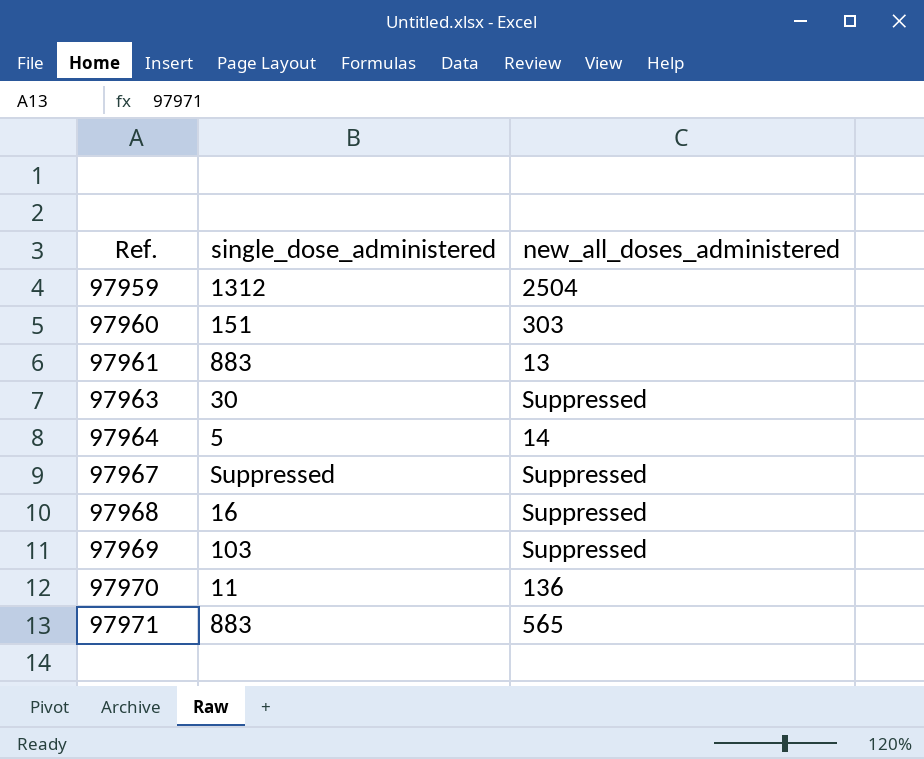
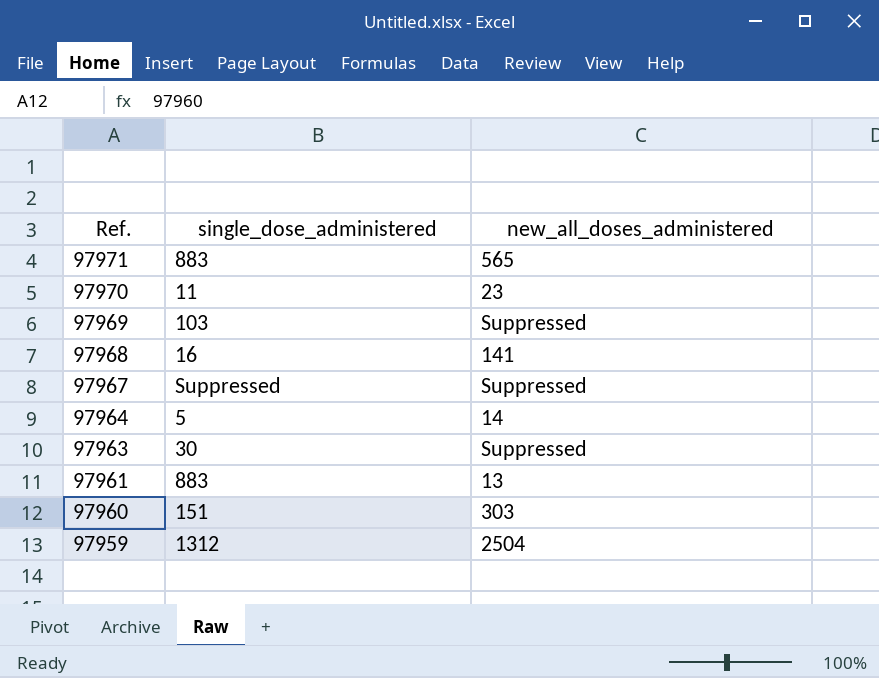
row order: Ref. ascending -> Ref. descending
97970 | new_all_doses_administered: 136 -> 23
97968 | new_all_doses_administered: Suppressed -> 141

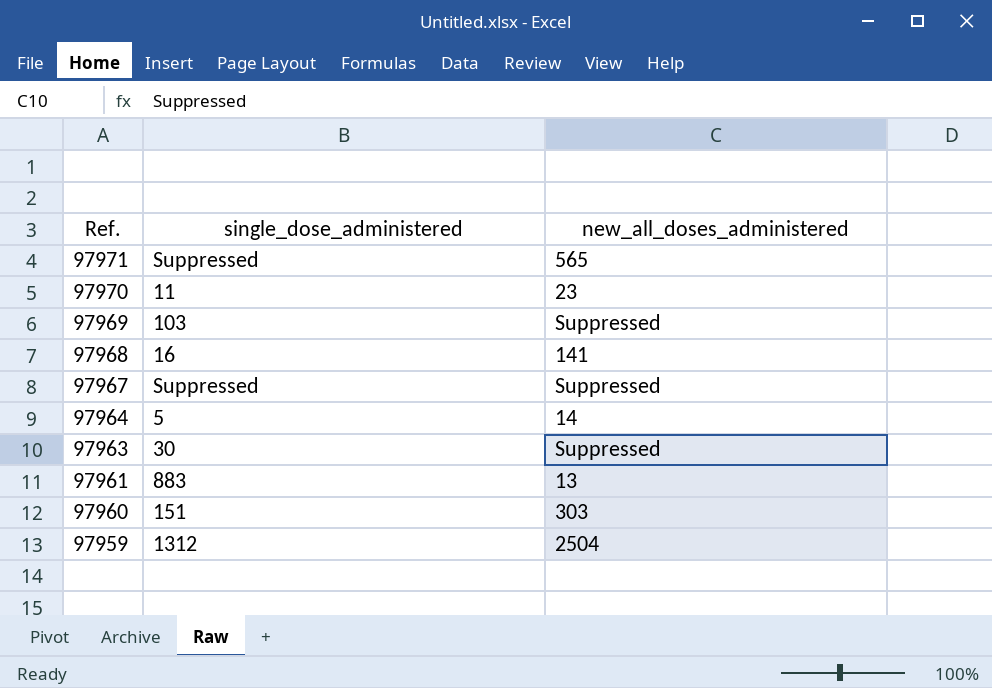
97971 | single_dose_administered: 883 -> Suppressed

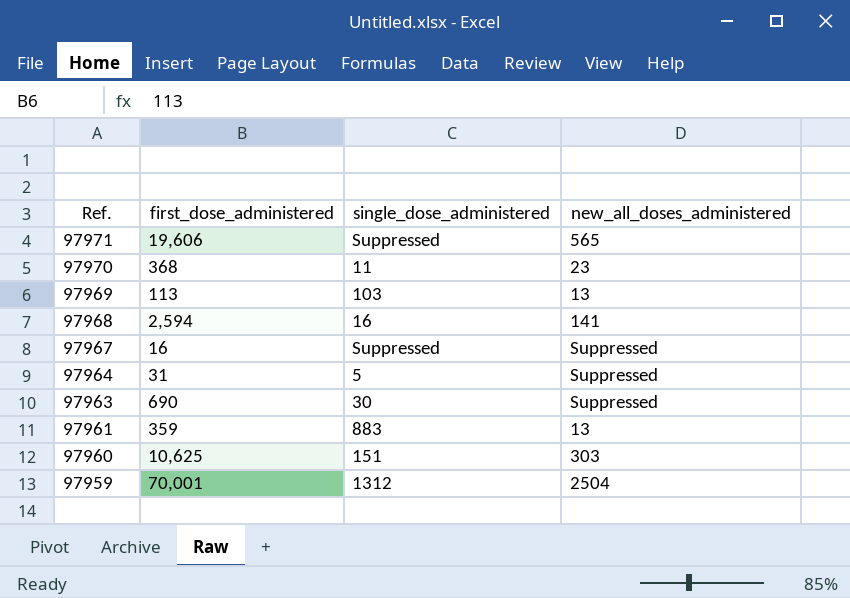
column first_dose_administered | position: none -> 2
97969 | new_all_doses_administered: Suppressed -> 13
97964 | new_all_doses_administered: 14 -> Suppressed

